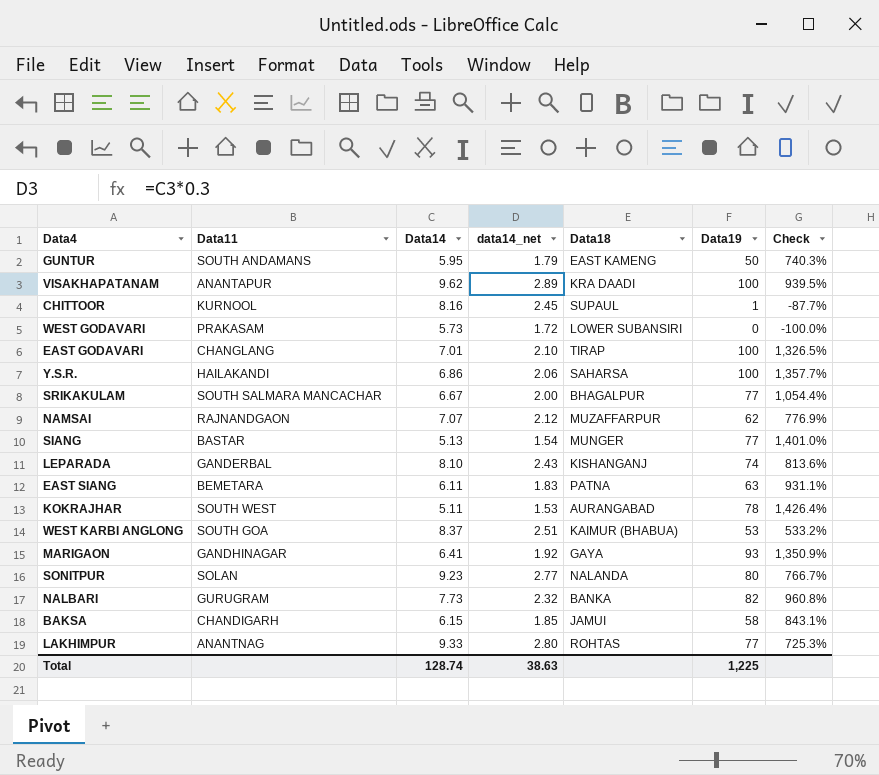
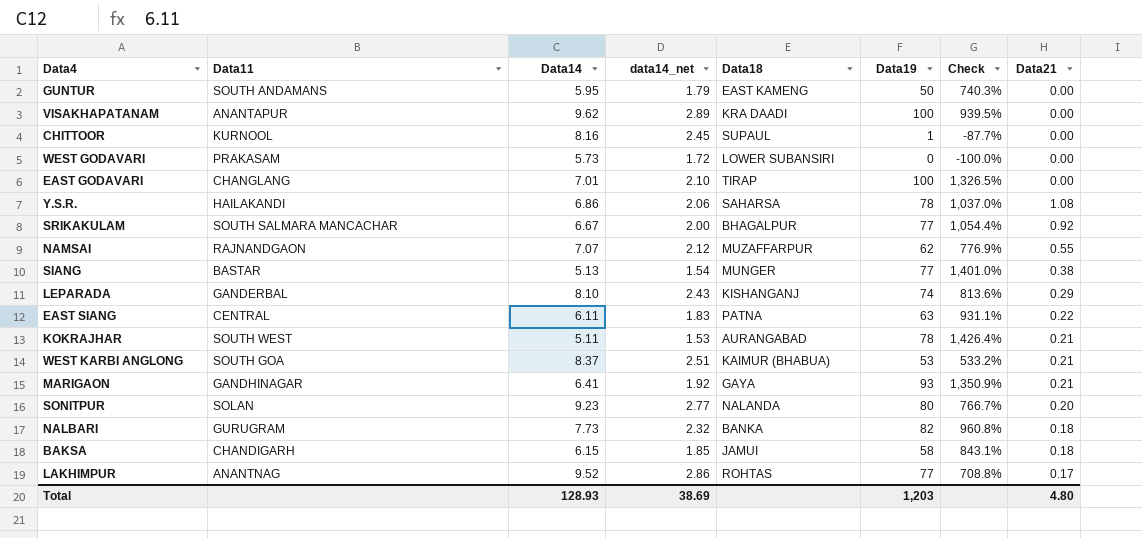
column Data21 | position: none -> 8
Y.S.R. | Data19: 100 -> 78
Y.S.R. | Check: 1,357.7% -> 1,037.0%
EAST SIANG | Data11: BEMETARA -> CENTRAL
LAKHIMPUR | Data14: 9.33 -> 9.52
LAKHIMPUR | data14_net: 2.80 -> 2.86
LAKHIMPUR | Check: 725.3% -> 708.8%
Total | Data14: 128.74 -> 128.93
Total | data14_net: 38.63 -> 38.69
Total | Data19: 1,225 -> 1,203

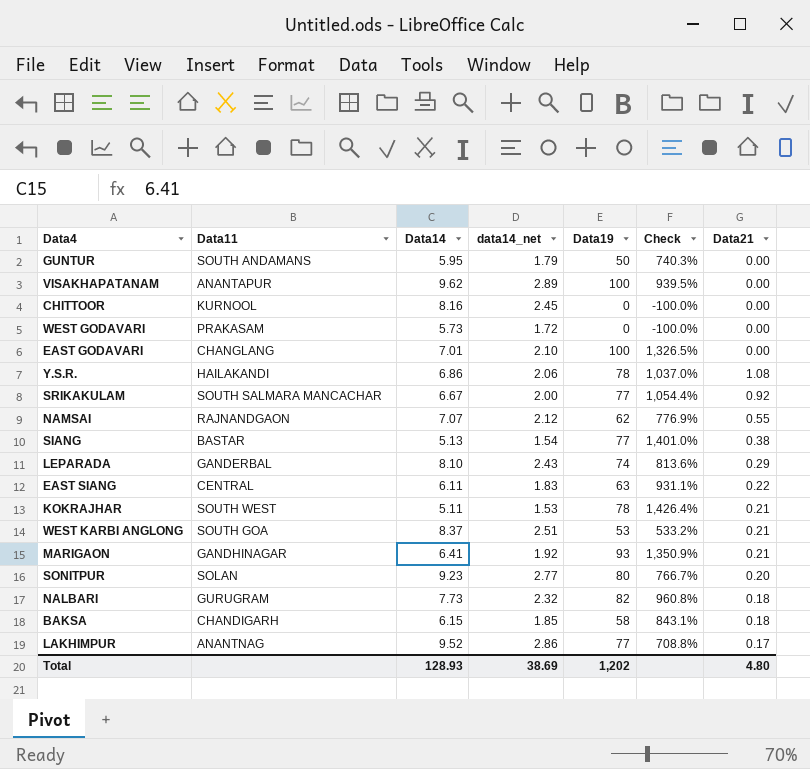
column Data18 | position: 5 -> none
CHITTOOR | Data19: 1 -> 0
CHITTOOR | Check: -87.7% -> -100.0%
Total | Data19: 1,203 -> 1,202

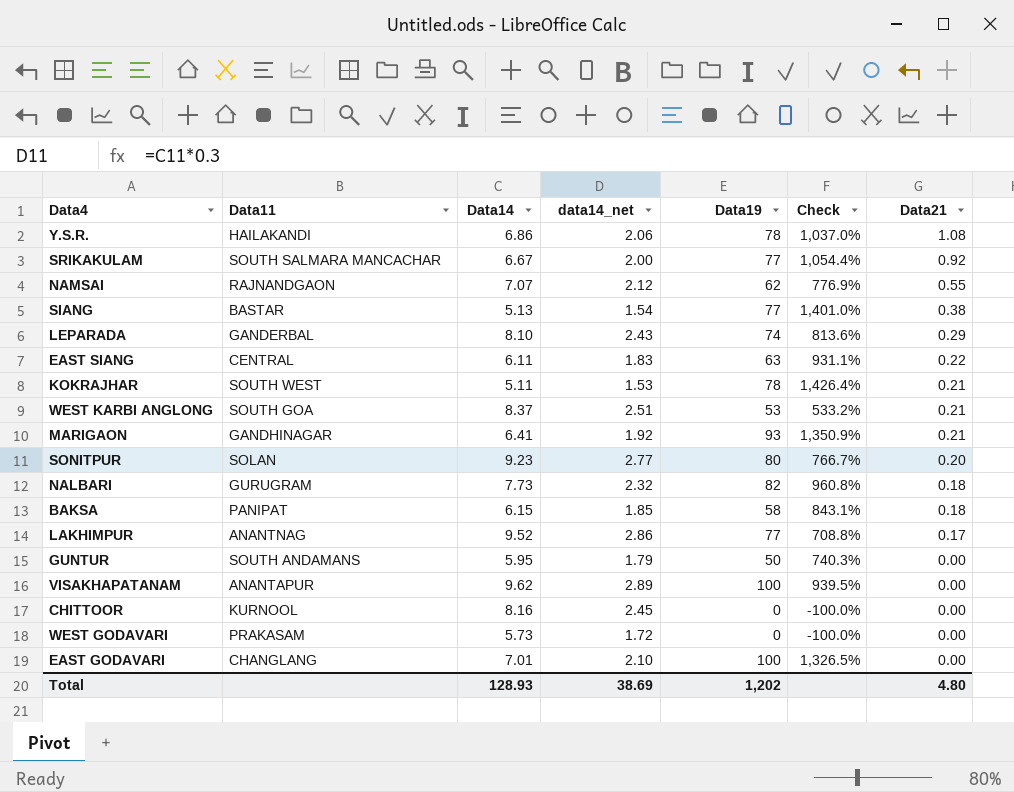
row order: none -> Data21 descending
BAKSA | Data11: CHANDIGARH -> PANIPAT

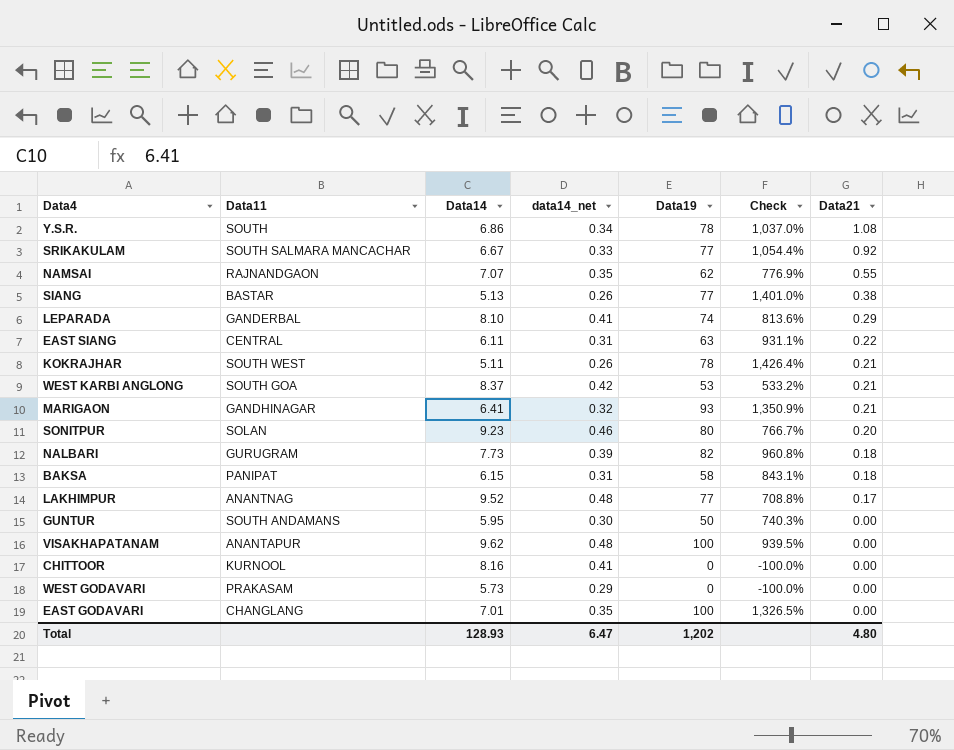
column data14_net | formula: [Data14] * 0.3 -> [Data14] * 0.05
Y.S.R. | Data11: HAILAKANDI -> SOUTH
Total | data14_net: 38.69 -> 6.47

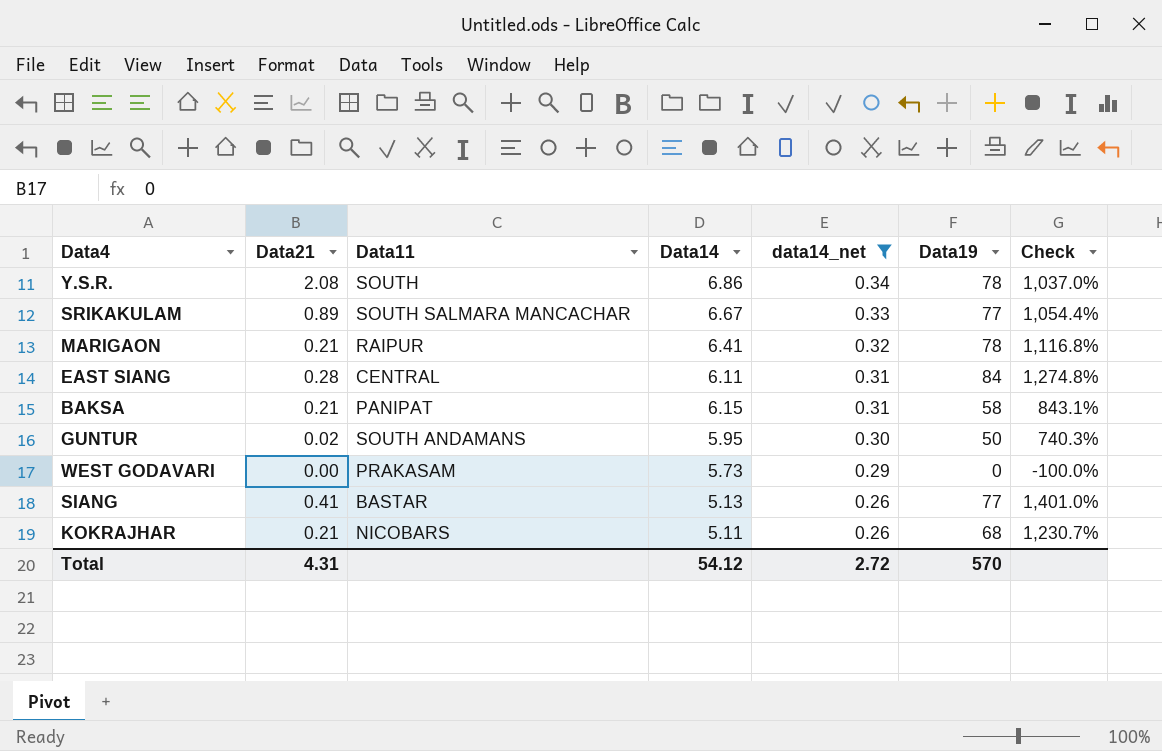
filter: none -> data14_net <= 0.34
row order: Data21 descending -> data14_net descending
column Data21 | position: 7 -> 2
Y.S.R. | Data21: 1.08 -> 2.08
SRIKAKULAM | Data21: 0.92 -> 0.89
MARIGAON | Data11: GANDHINAGAR -> RAIPUR
MARIGAON | Data19: 93 -> 78
MARIGAON | Check: 1,350.9% -> 1,116.8%
EAST SIANG | Data21: 0.22 -> 0.28
EAST SIANG | Data19: 63 -> 84
EAST SIANG | Check: 931.1% -> 1,274.8%
BAKSA | Data21: 0.18 -> 0.21
GUNTUR | Data21: 0.00 -> 0.02
SIANG | Data21: 0.38 -> 0.41
KOKRAJHAR | Data11: SOUTH WEST -> NICOBARS
KOKRAJHAR | Data19: 78 -> 68
KOKRAJHAR | Check: 1,426.4% -> 1,230.7%
Total | Data21: 4.80 -> 4.31
Total | Data14: 128.93 -> 54.12
Total | data14_net: 6.47 -> 2.72
Total | Data19: 1,202 -> 570

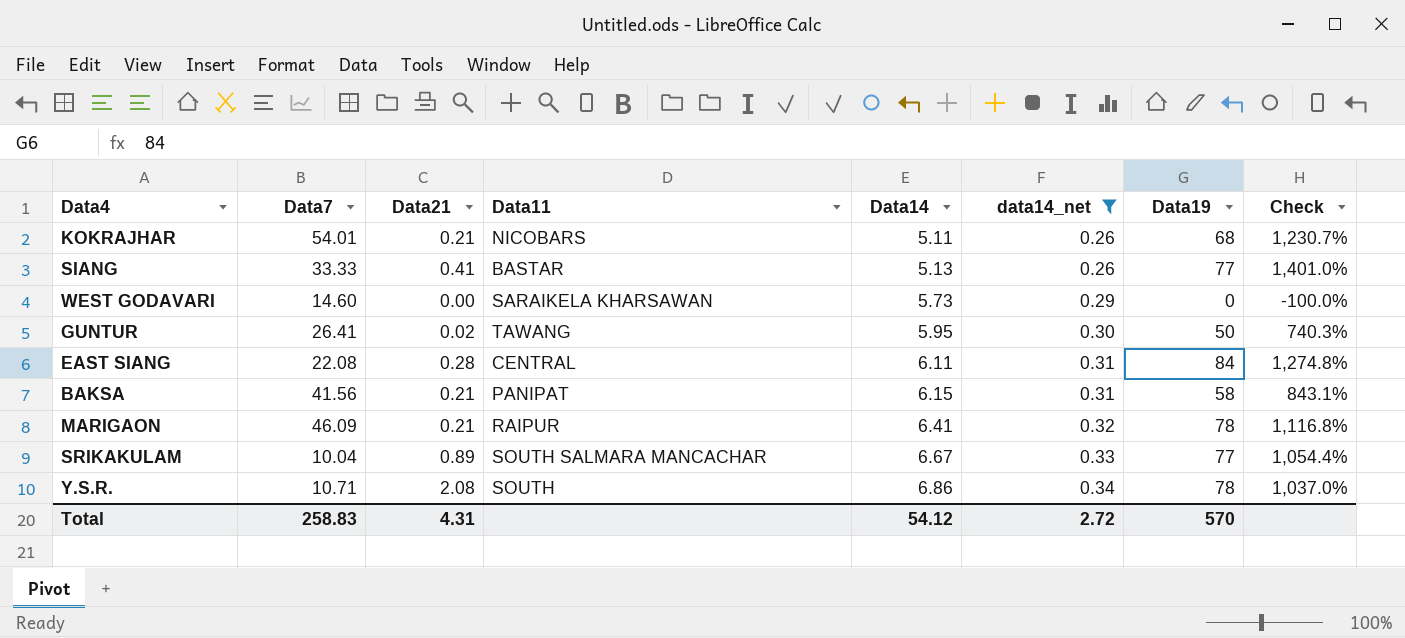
row order: data14_net descending -> Data14 ascending
column Data7 | position: none -> 2
WEST GODAVARI | Data11: PRAKASAM -> SARAIKELA KHARSAWAN
GUNTUR | Data11: SOUTH ANDAMANS -> TAWANG

